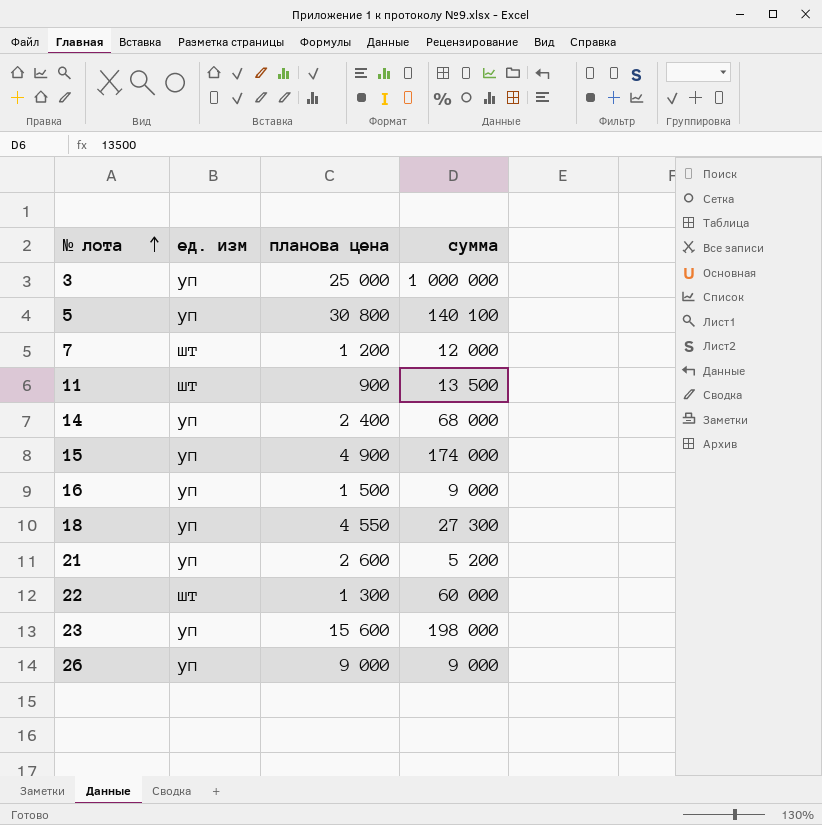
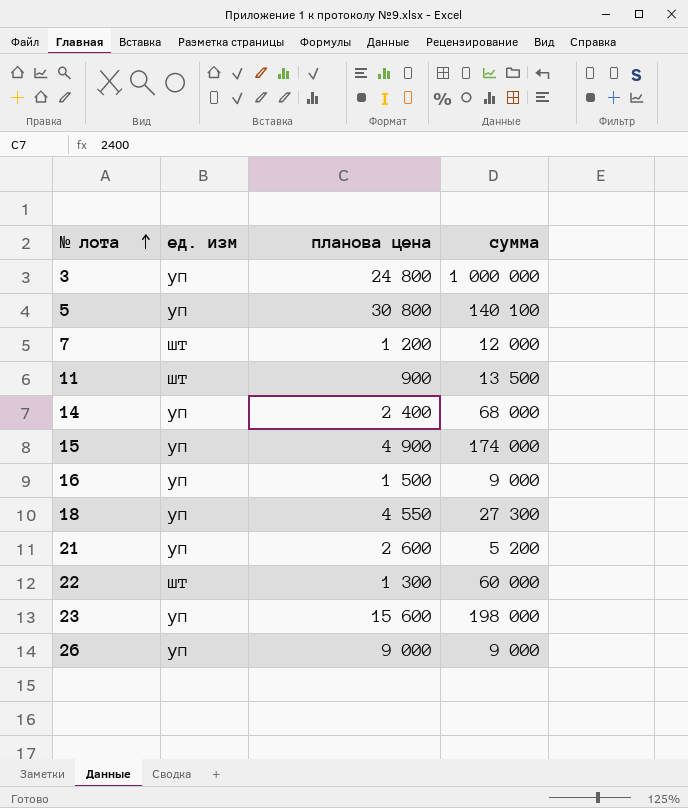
3 | планова цена: 25 000 -> 24 800

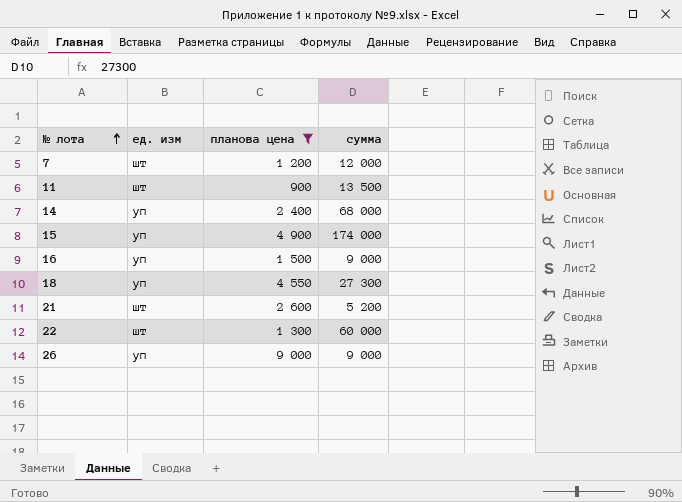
filter: none -> планова цена <= 9 000
21 | ед. изм: уп -> шт

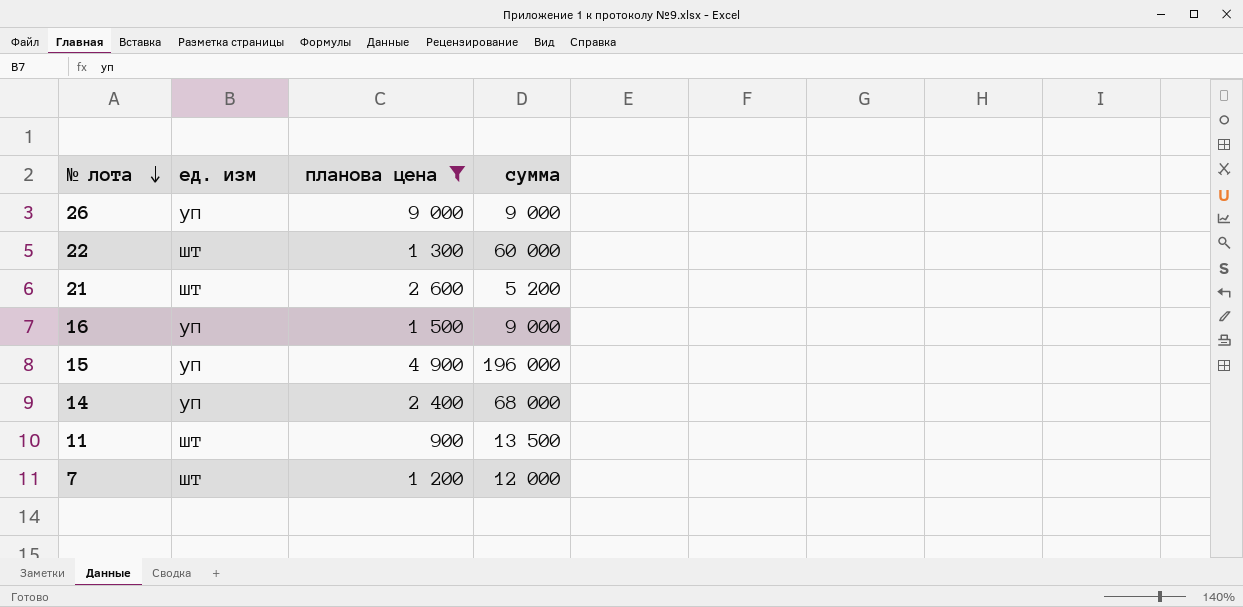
row order: № лота ascending -> № лота descending
row 18: уп | 4 550 | 27 300 -> none
15 | сумма: 174 000 -> 196 000

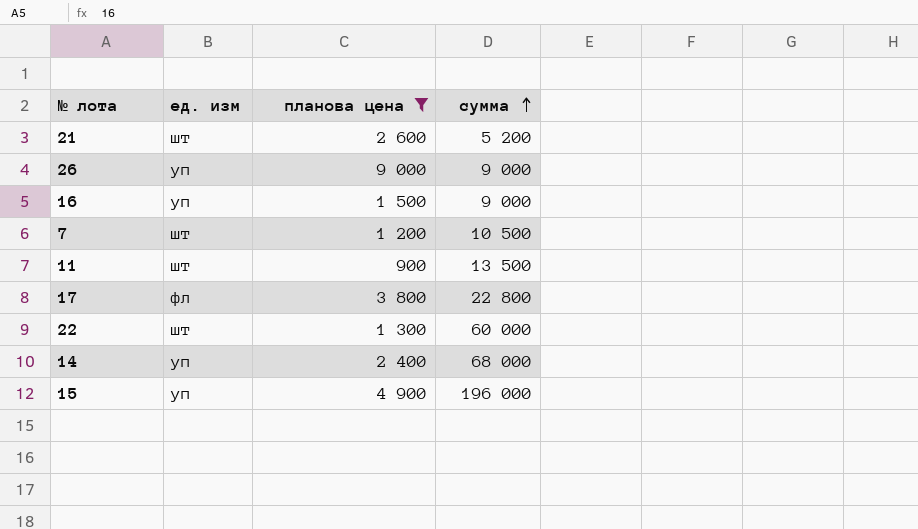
row order: № лота descending -> сумма ascending
7 | сумма: 12 000 -> 10 500
row 17: none -> фл | 3 800 | 22 800

